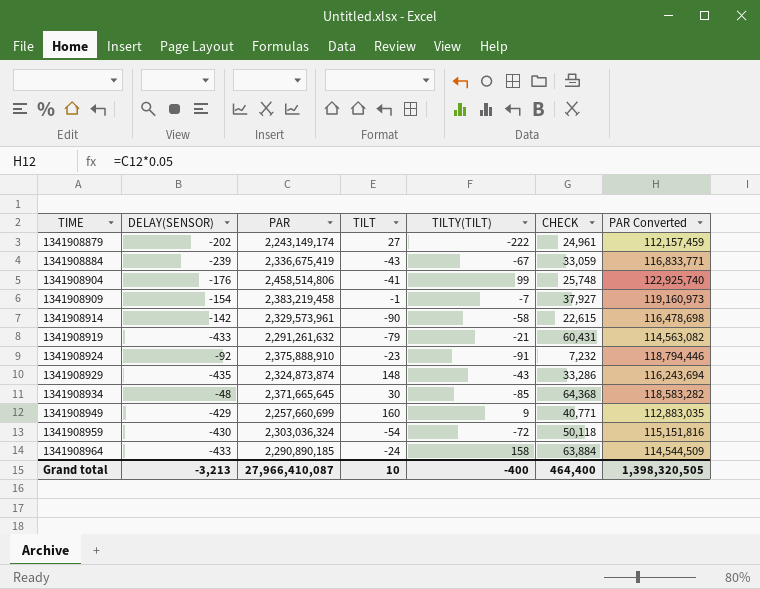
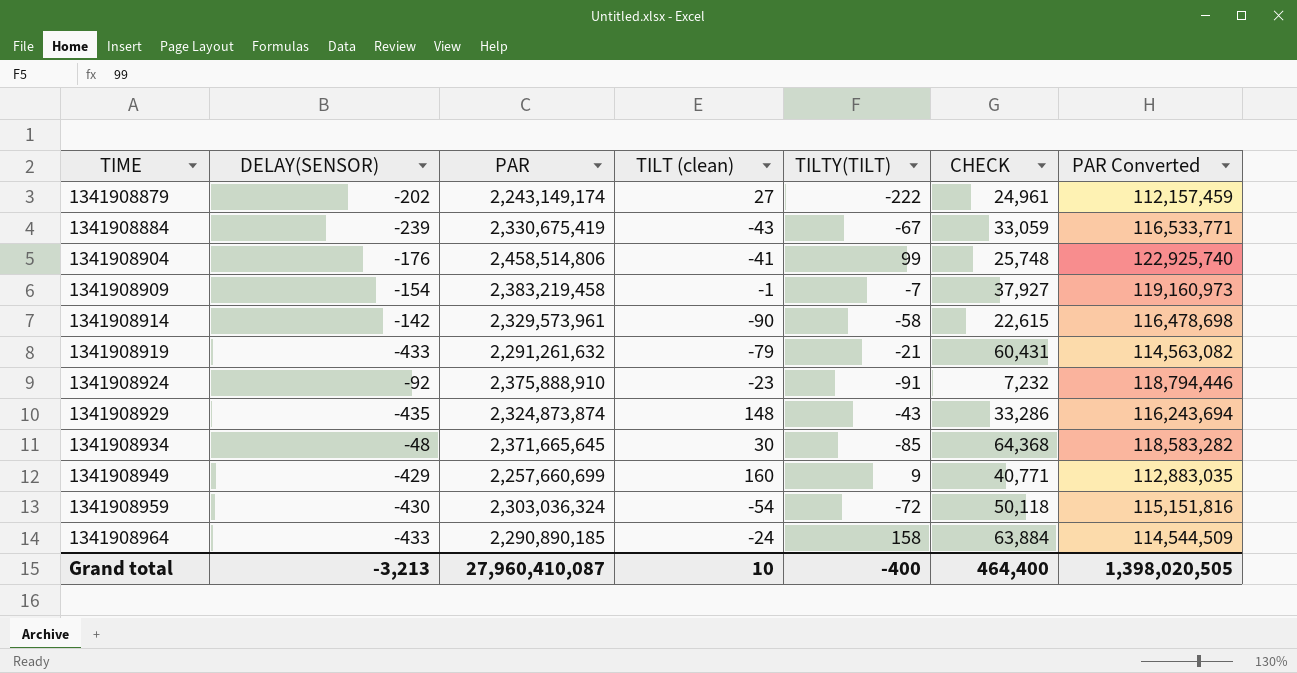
column name: TILT -> TILT (clean)
1341908884 | PAR: 2,336,675,419 -> 2,330,675,419
1341908884 | PAR Converted: 116,833,771 -> 116,533,771
Grand total | PAR: 27,966,410,087 -> 27,960,410,087
Grand total | PAR Converted: 1,398,320,505 -> 1,398,020,505

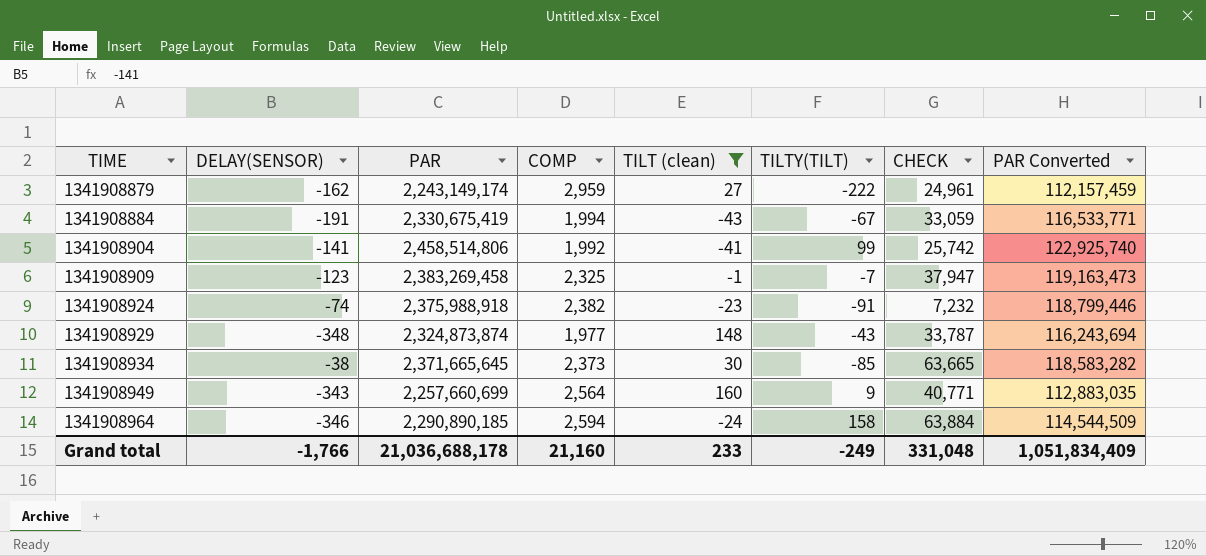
filter: none -> TILT (clean) >= -43
column COMP | position: none -> 4
1341908879 | DELAY(SENSOR): -202 -> -162
1341908884 | DELAY(SENSOR): -239 -> -191
1341908904 | DELAY(SENSOR): -176 -> -141
1341908904 | CHECK: 25,748 -> 25,742
1341908909 | DELAY(SENSOR): -154 -> -123
1341908909 | PAR: 2,383,219,458 -> 2,383,269,458
1341908909 | CHECK: 37,927 -> 37,947
1341908909 | PAR Converted: 119,160,973 -> 119,163,473
1341908924 | DELAY(SENSOR): -92 -> -74
1341908924 | PAR: 2,375,888,910 -> 2,375,988,918
1341908924 | PAR Converted: 118,794,446 -> 118,799,446
1341908929 | DELAY(SENSOR): -435 -> -348
1341908929 | CHECK: 33,286 -> 33,787
1341908934 | DELAY(SENSOR): -48 -> -38
1341908934 | CHECK: 64,368 -> 63,665
1341908949 | DELAY(SENSOR): -429 -> -343
1341908964 | DELAY(SENSOR): -433 -> -346
Grand total | DELAY(SENSOR): -3,213 -> -1,766
Grand total | PAR: 27,960,410,087 -> 21,036,688,178
Grand total | TILT (clean): 10 -> 233
Grand total | TILTY(TILT): -400 -> -249
Grand total | CHECK: 464,400 -> 331,048
Grand total | PAR Converted: 1,398,020,505 -> 1,051,834,409

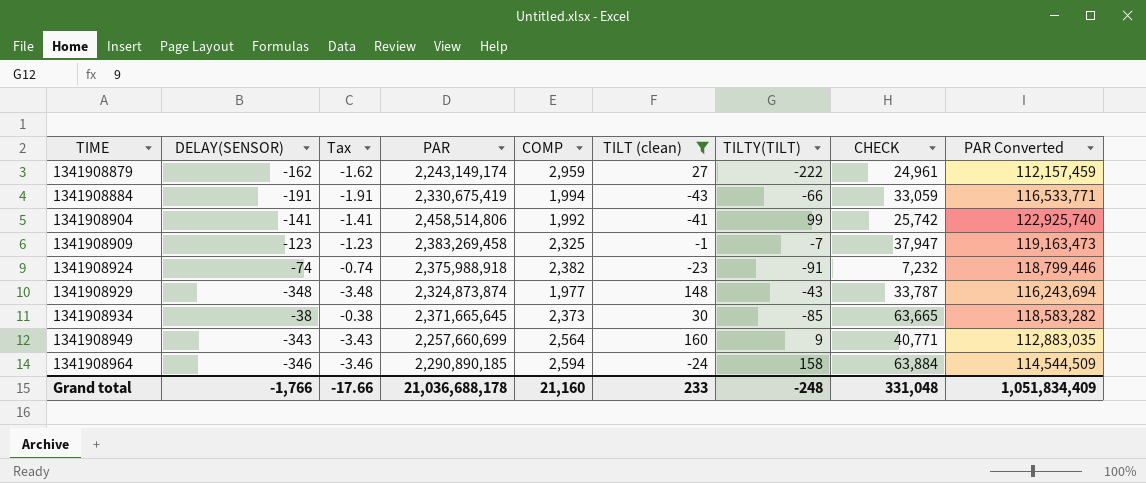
column Tax | formula: none -> [DELAY(SENSOR)] * 0.01
1341908884 | TILTY(TILT): -67 -> -66
Grand total | TILTY(TILT): -249 -> -248

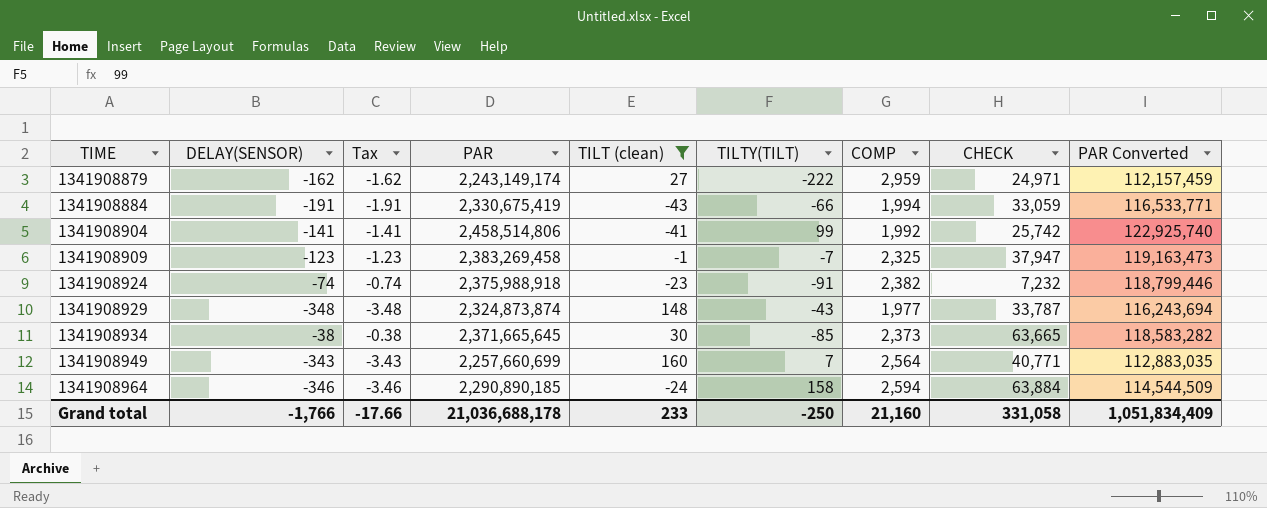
column COMP | position: 5 -> 7
1341908879 | CHECK: 24,961 -> 24,971
1341908949 | TILTY(TILT): 9 -> 7
Grand total | TILTY(TILT): -248 -> -250
Grand total | CHECK: 331,048 -> 331,058

